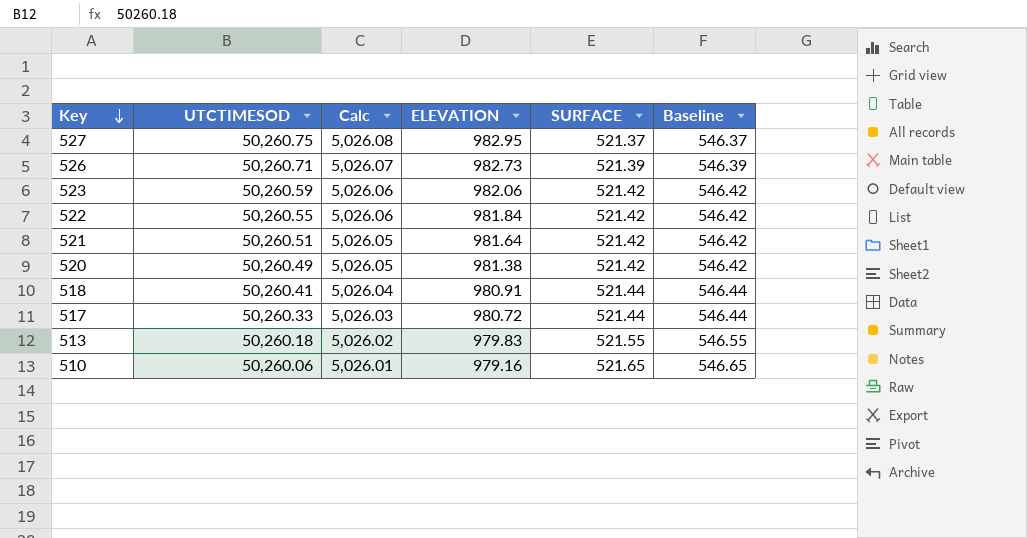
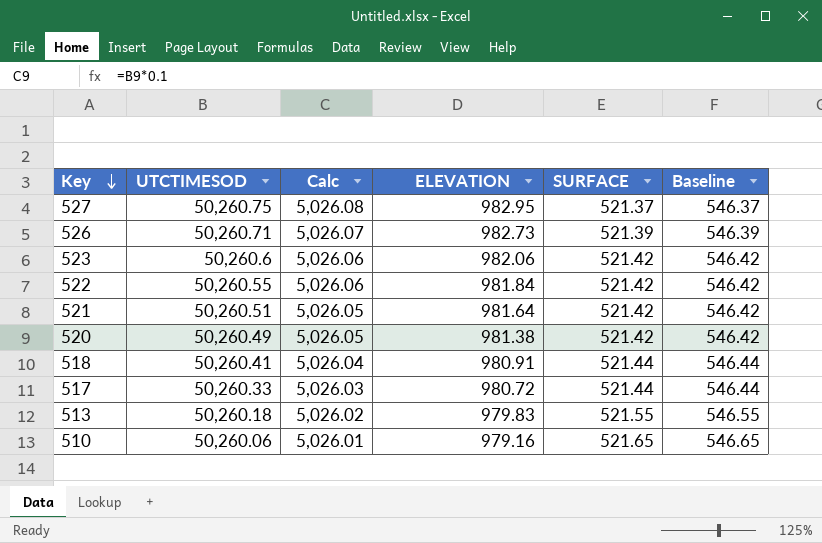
523 | UTCTIMESOD: 50,260.59 -> 50,260.6

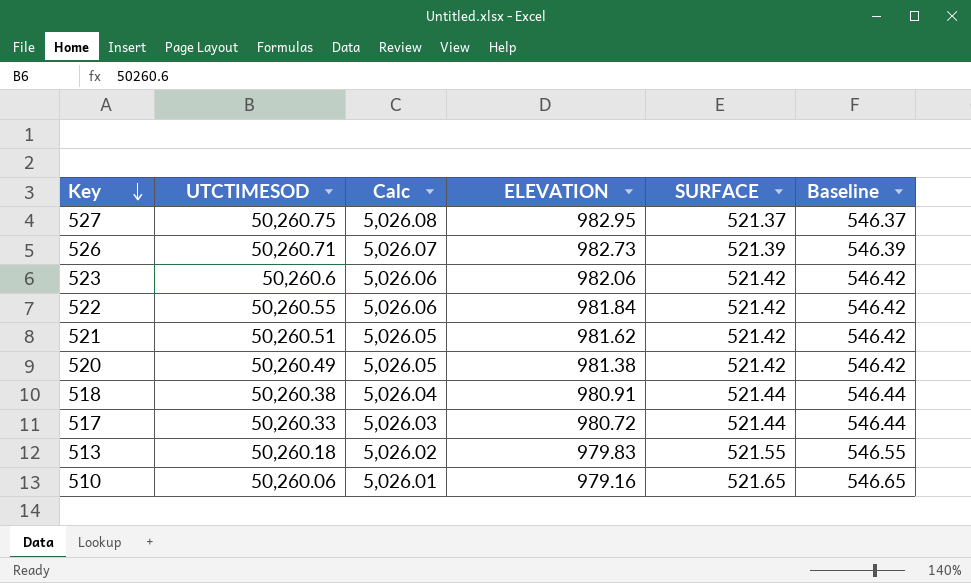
521 | ELEVATION: 981.64 -> 981.62
518 | UTCTIMESOD: 50,260.41 -> 50,260.38

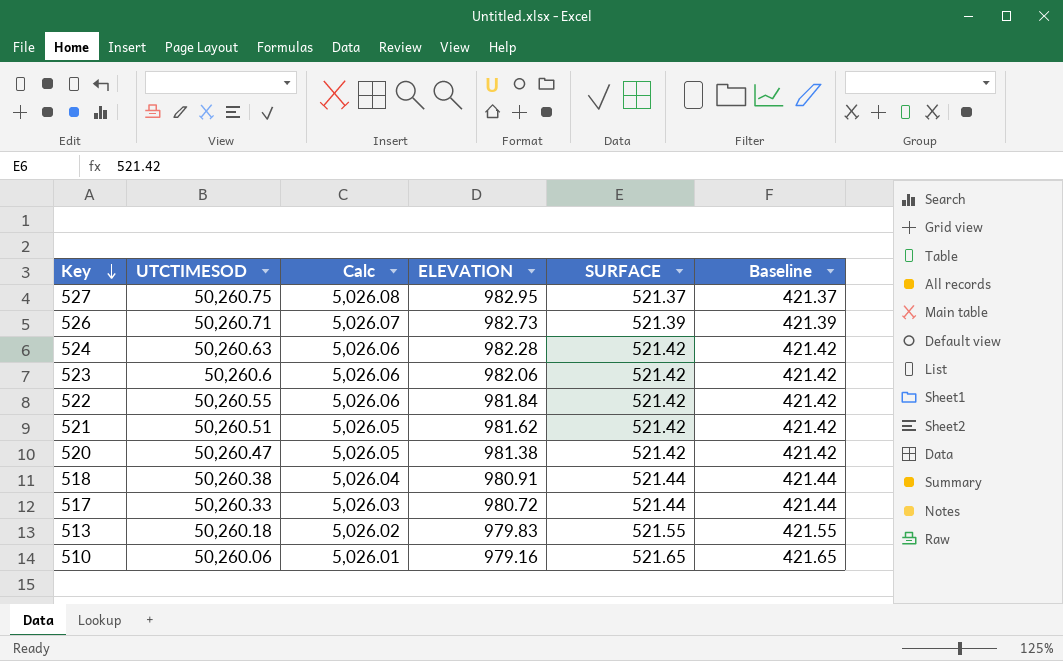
column Baseline | formula: [SURFACE] + 25 -> [SURFACE] - 100
row 524: none -> 50,260.63 | 5,026.06 | 982.28 | 521.42 | 421.42
520 | UTCTIMESOD: 50,260.49 -> 50,260.47

